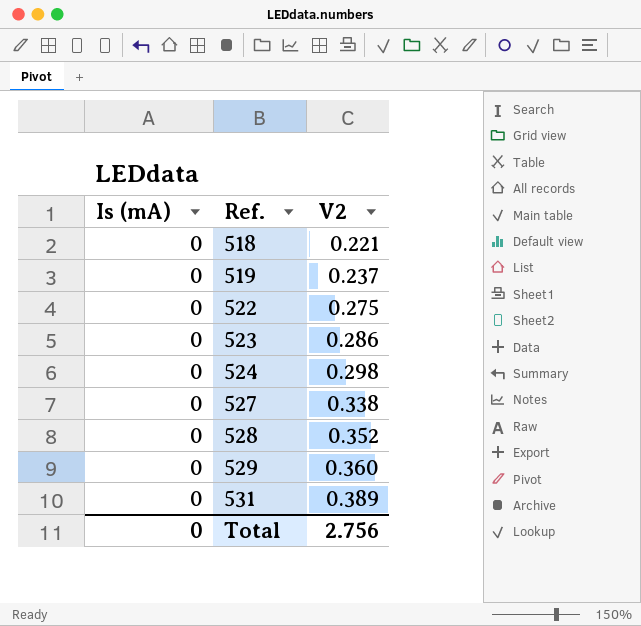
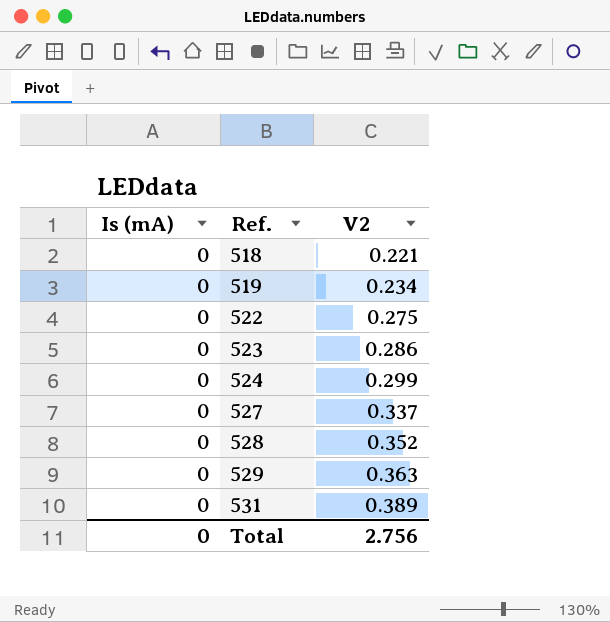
519 | V2: 0.237 -> 0.234
524 | V2: 0.298 -> 0.299
527 | V2: 0.338 -> 0.337
529 | V2: 0.360 -> 0.363

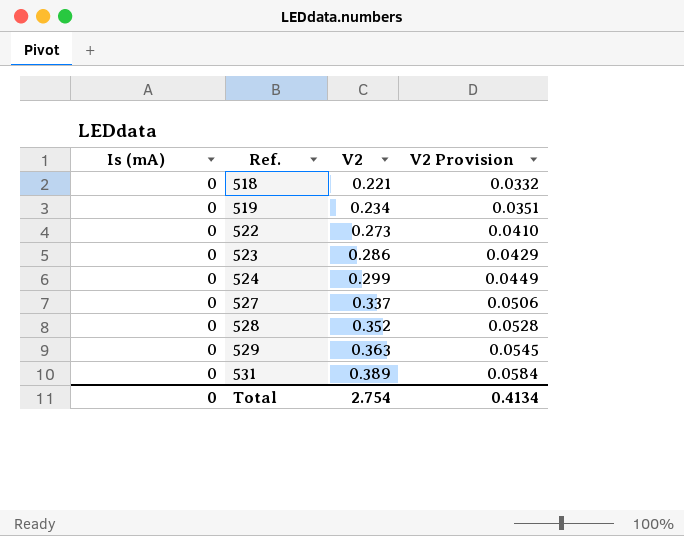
column V2 Provision | formula: none -> [V2] * 0.15
522 | V2: 0.275 -> 0.273
Total | V2: 2.756 -> 2.754

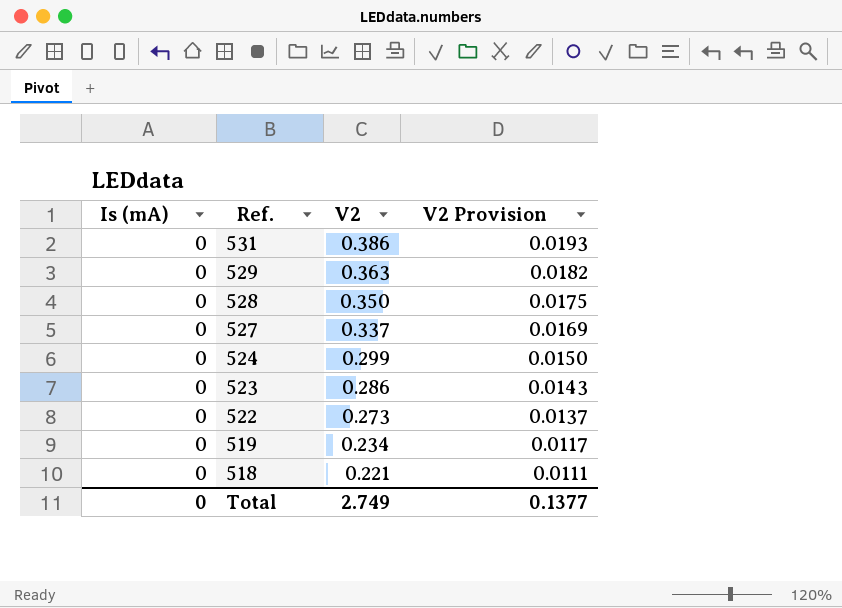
row order: Ref. ascending -> Ref. descending
column V2 Provision | formula: [V2] * 0.15 -> [V2] * 0.05
531 | V2: 0.389 -> 0.386
528 | V2: 0.352 -> 0.350
Total | V2: 2.754 -> 2.749
Total | V2 Provision: 0.4134 -> 0.1377

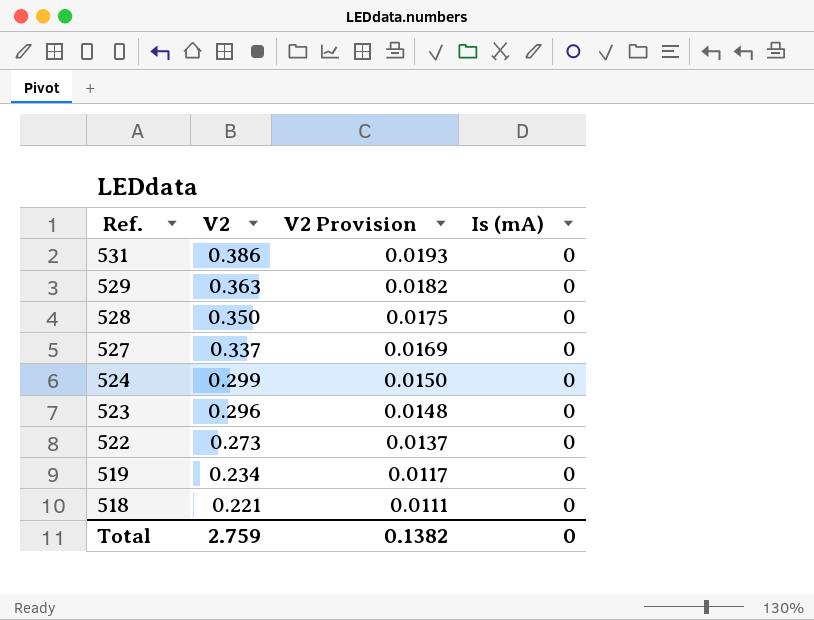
column Is (mA) | position: 1 -> 4
523 | V2: 0.286 -> 0.296
523 | V2 Provision: 0.0143 -> 0.0148
Total | V2: 2.749 -> 2.759
Total | V2 Provision: 0.1377 -> 0.1382

